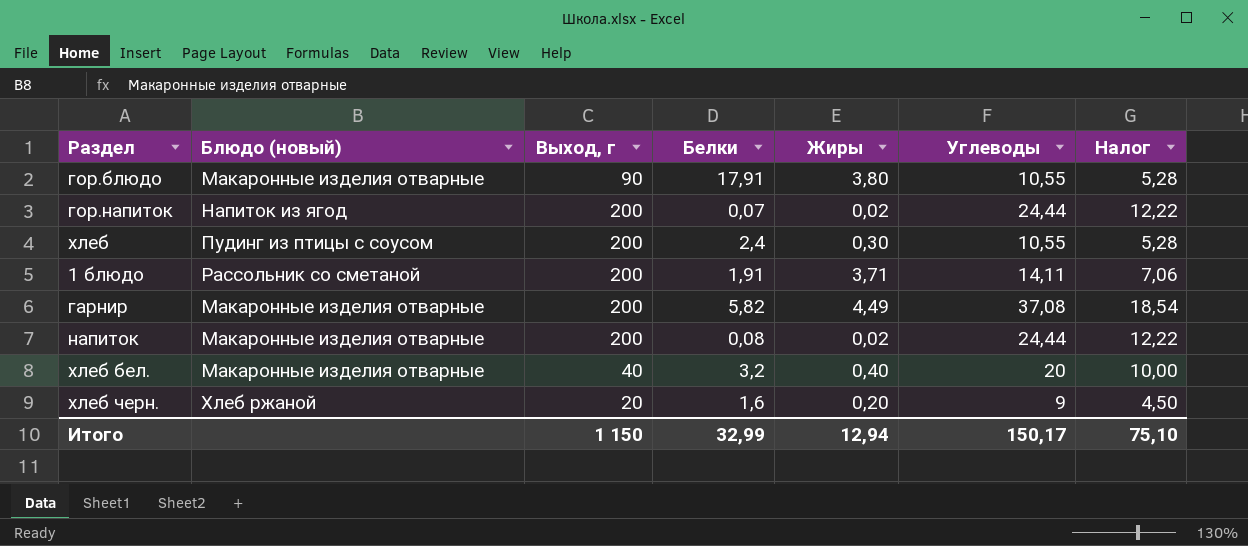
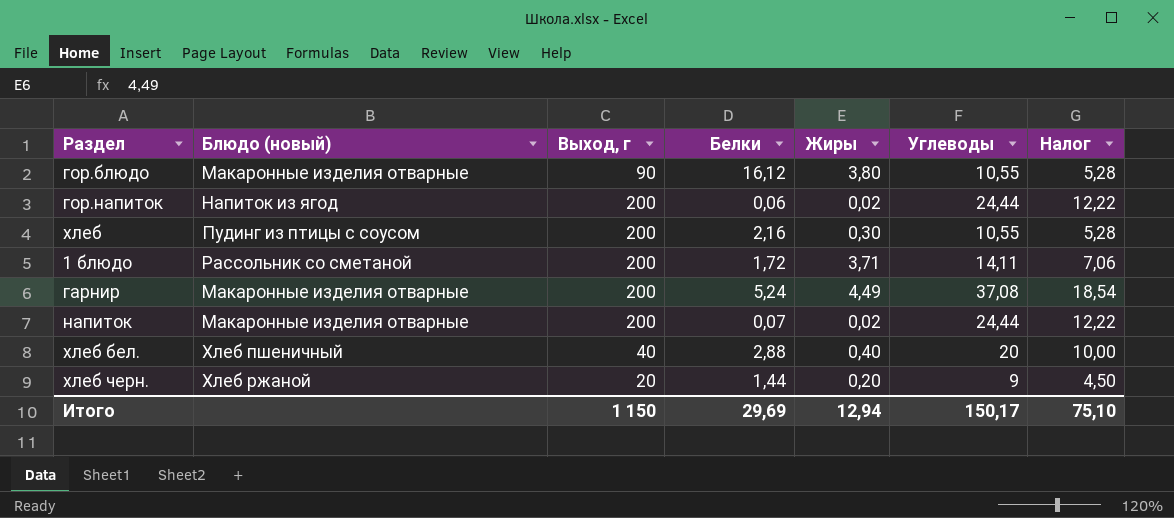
гор.блюдо | Белки: 17,91 -> 16,12
гор.напиток | Белки: 0,07 -> 0,06
хлеб | Белки: 2,4 -> 2,16
1 блюдо | Белки: 1,91 -> 1,72
гарнир | Белки: 5,82 -> 5,24
напиток | Белки: 0,08 -> 0,07
хлеб бел. | Блюдо (новый): Макаронные изделия отварные -> Хлеб пшеничный
хлеб бел. | Белки: 3,2 -> 2,88
хлеб черн. | Белки: 1,6 -> 1,44
Итого | Белки: 32,99 -> 29,69

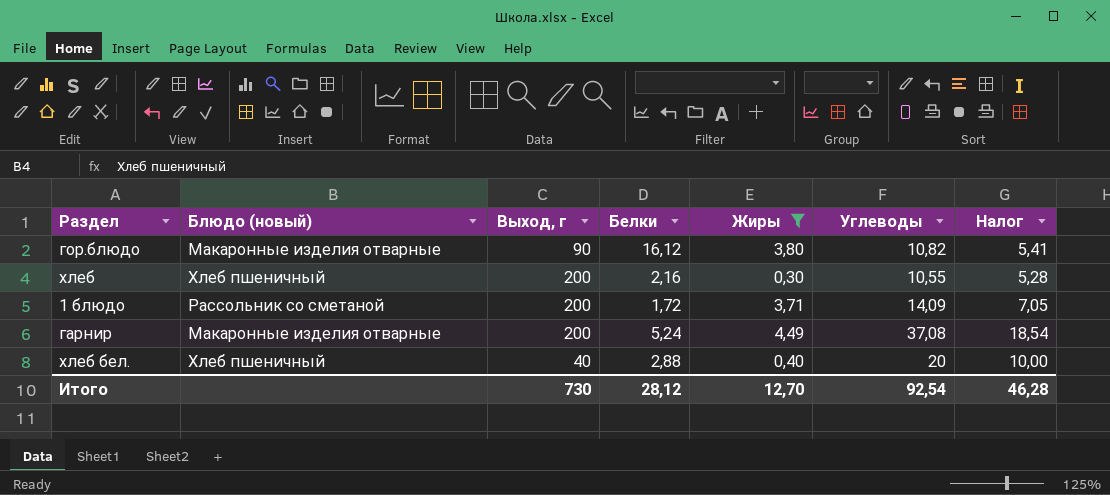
filter: none -> Жиры >= 0,30
гор.блюдо | Углеводы: 10,55 -> 10,82
гор.блюдо | Налог: 5,28 -> 5,41
хлеб | Блюдо (новый): Пудинг из птицы с соусом -> Хлеб пшеничный
1 блюдо | Углеводы: 14,11 -> 14,09
1 блюдо | Налог: 7,06 -> 7,05
Итого | Выход, г: 1 150 -> 730
Итого | Белки: 29,69 -> 28,12
Итого | Жиры: 12,94 -> 12,70
Итого | Углеводы: 150,17 -> 92,54
Итого | Налог: 75,10 -> 46,28

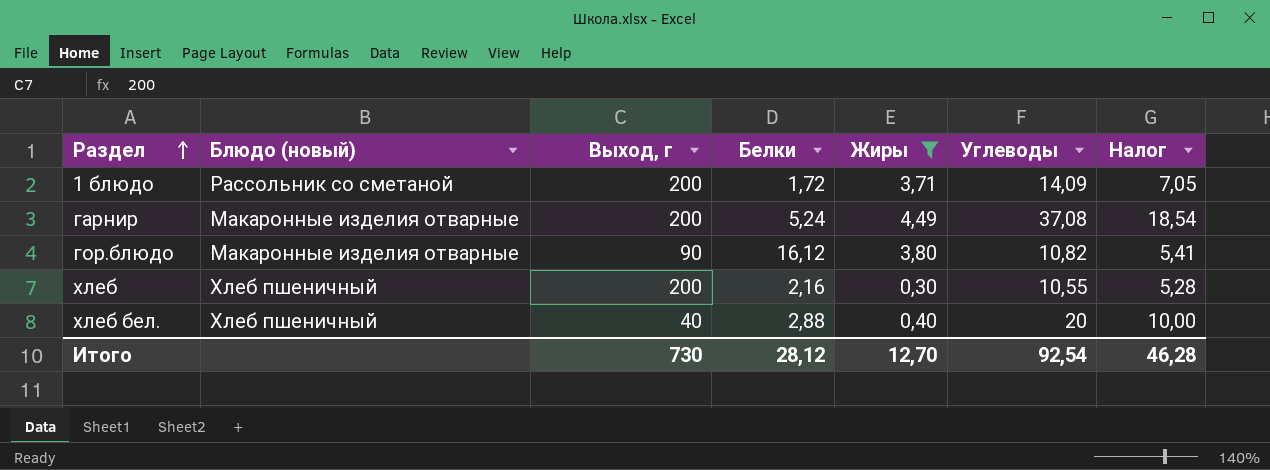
row order: none -> Раздел ascending

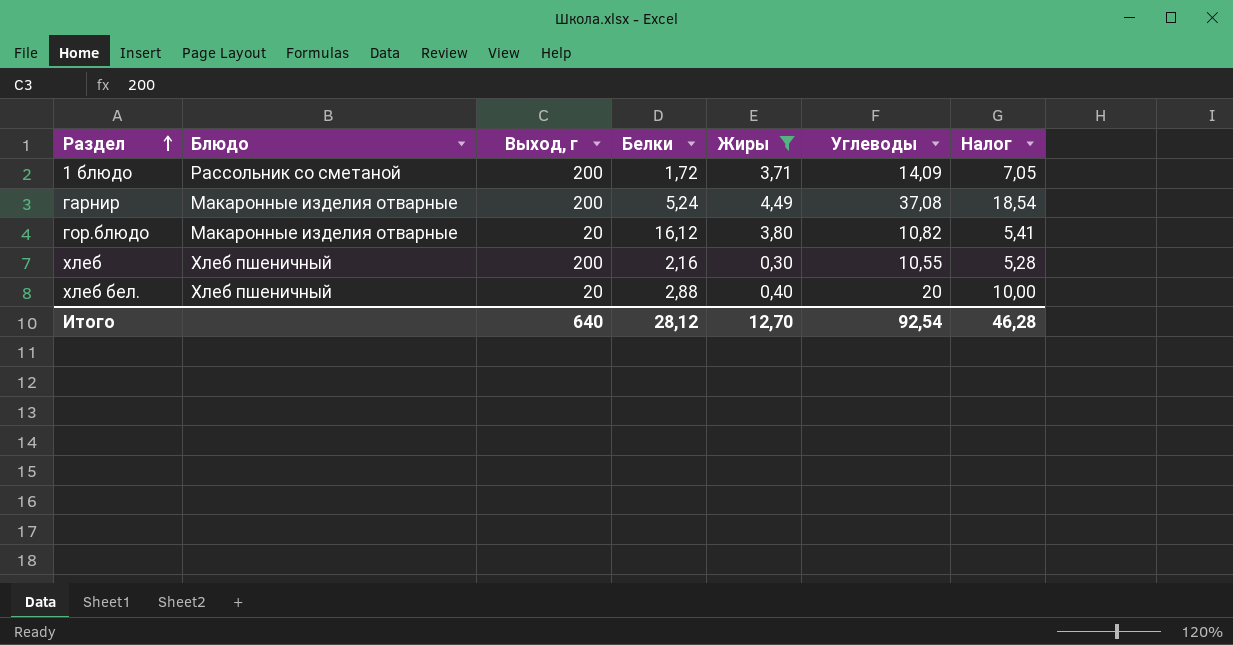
column name: Блюдо (новый) -> Блюдо
гор.блюдо | Выход, г: 90 -> 20
хлеб бел. | Выход, г: 40 -> 20
Итого | Выход, г: 730 -> 640

